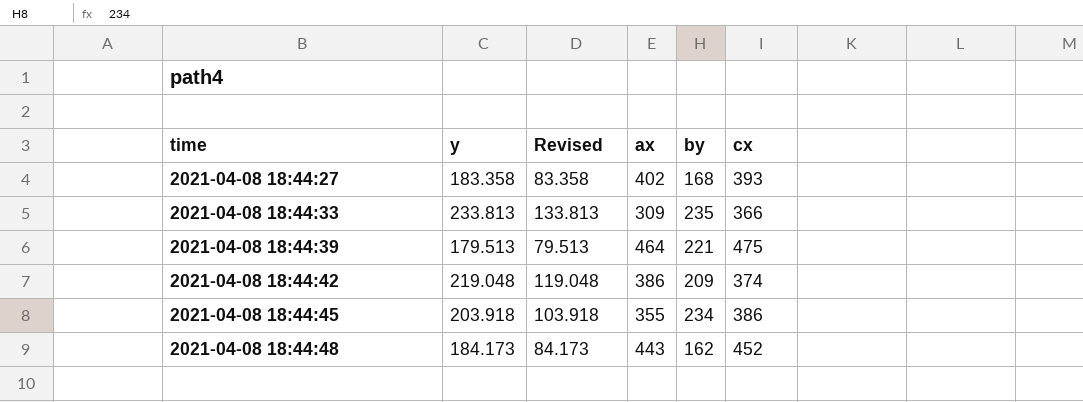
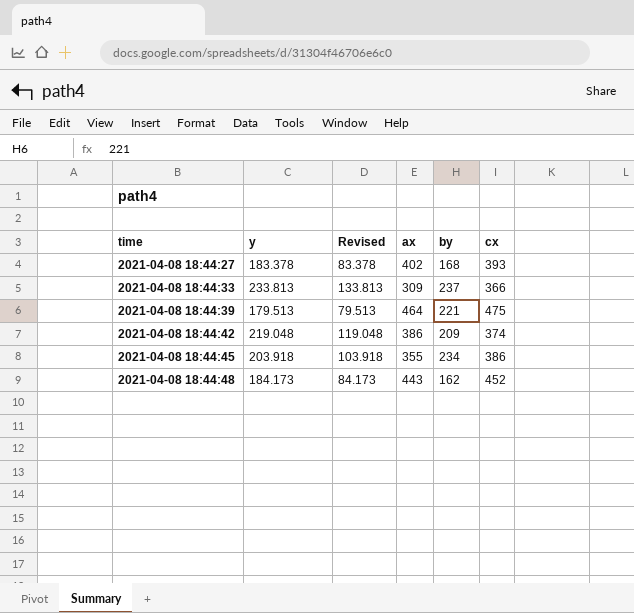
2021-04-08 18:44:27 | y: 183.358 -> 183.378
2021-04-08 18:44:27 | Revised: 83.358 -> 83.378
2021-04-08 18:44:33 | by: 235 -> 237

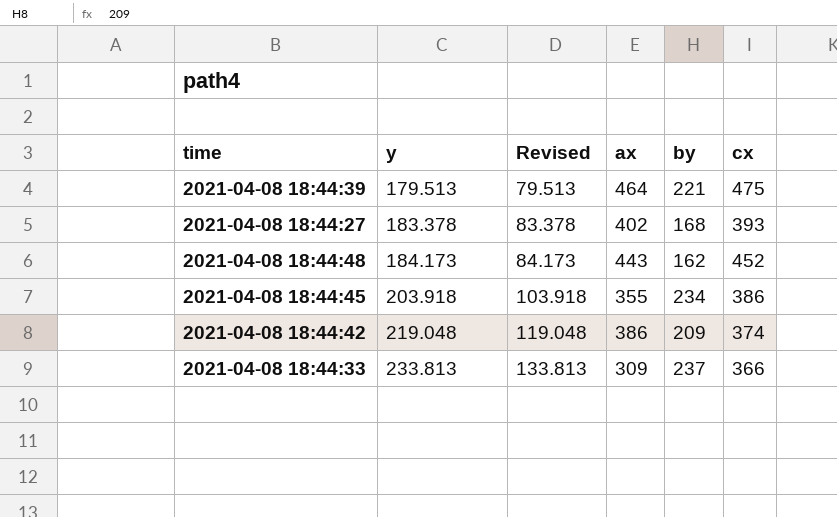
row order: time ascending -> y ascending

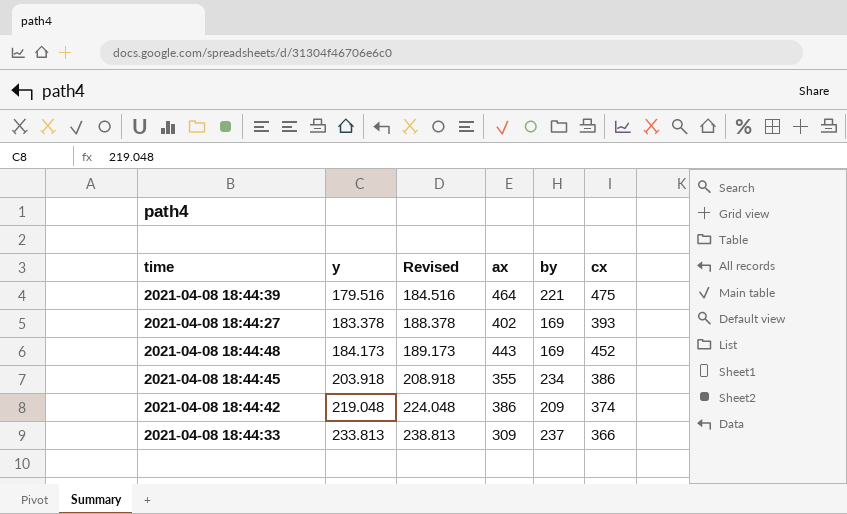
column Revised | formula: [y] - 100 -> [y] + 5
2021-04-08 18:44:39 | y: 179.513 -> 179.516
2021-04-08 18:44:27 | by: 168 -> 169
2021-04-08 18:44:48 | by: 162 -> 169

